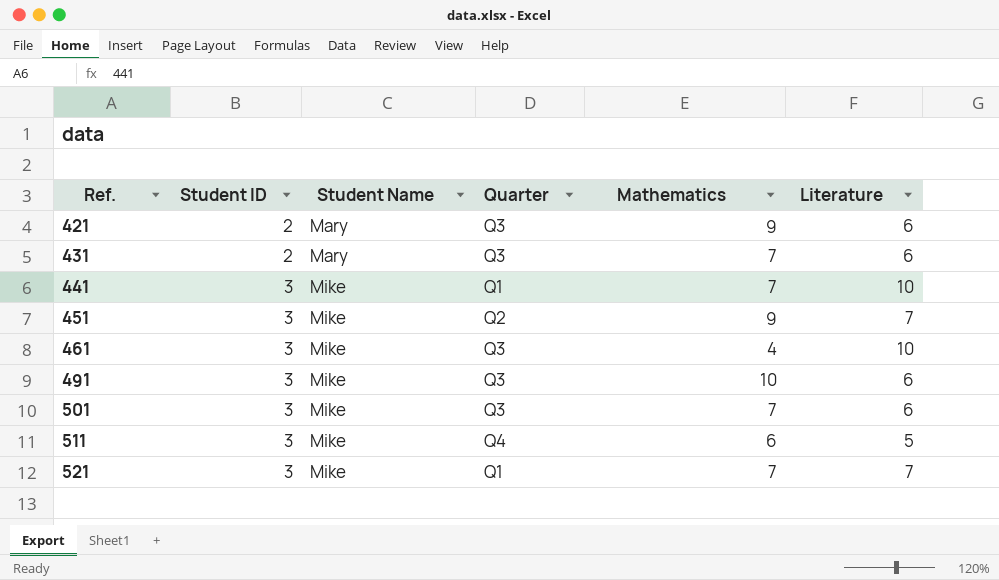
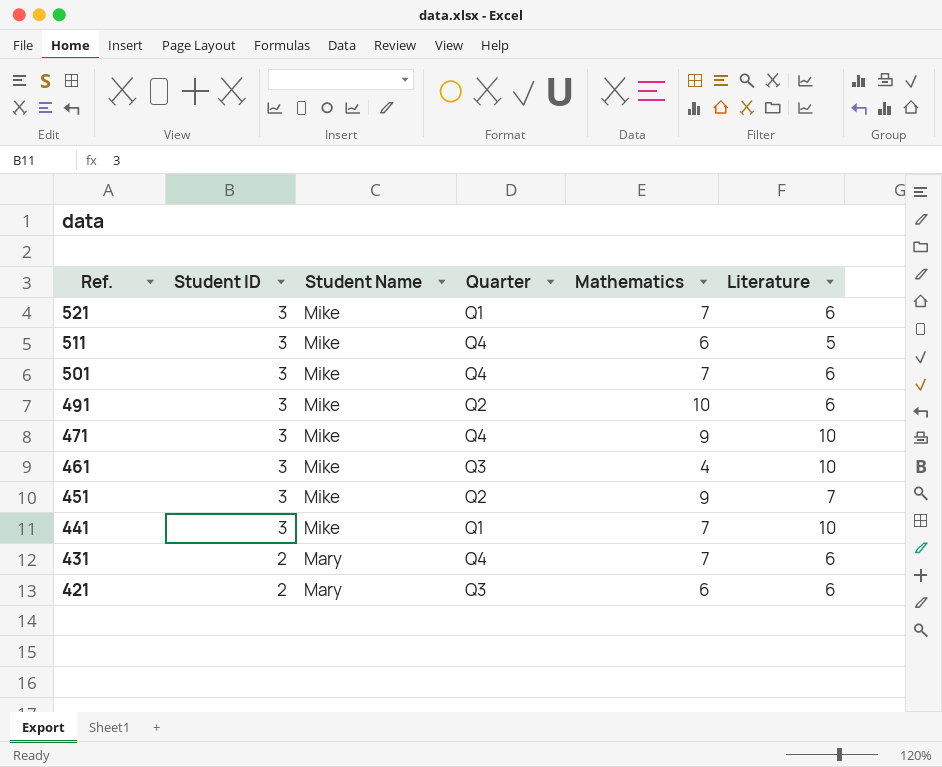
row order: Ref. ascending -> Ref. descending
521 | Literature: 7 -> 6
501 | Quarter: Q3 -> Q4
491 | Quarter: Q3 -> Q2
row 471: none -> 3 | Mike | Q4 | 9 | 10
431 | Quarter: Q3 -> Q4
421 | Mathematics: 9 -> 6

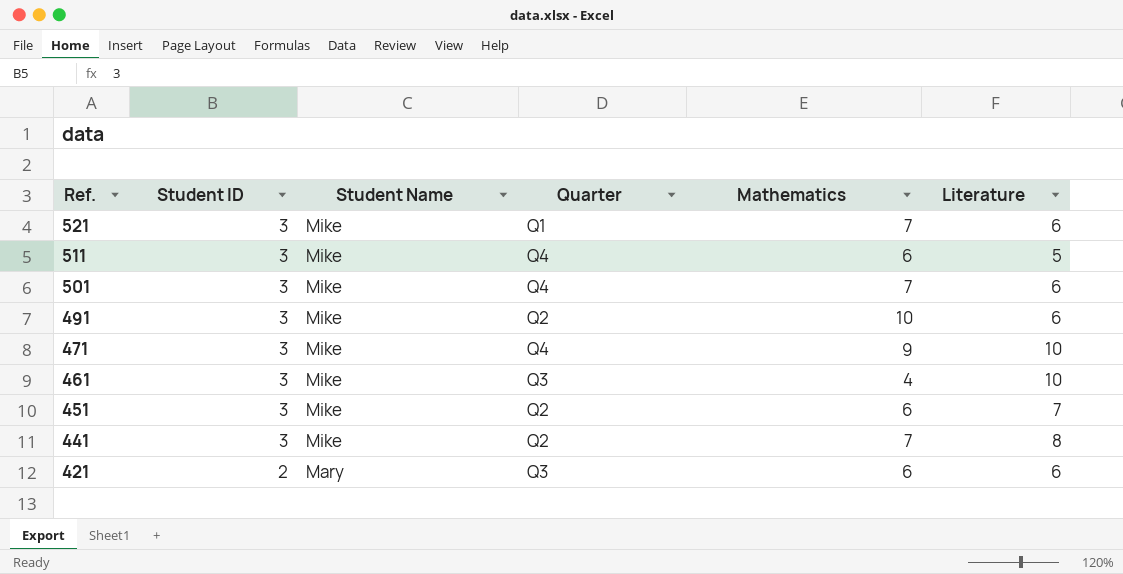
row 431: 2 | Mary | Q4 | 7 | 6 -> none
451 | Mathematics: 9 -> 6
441 | Quarter: Q1 -> Q2
441 | Literature: 10 -> 8

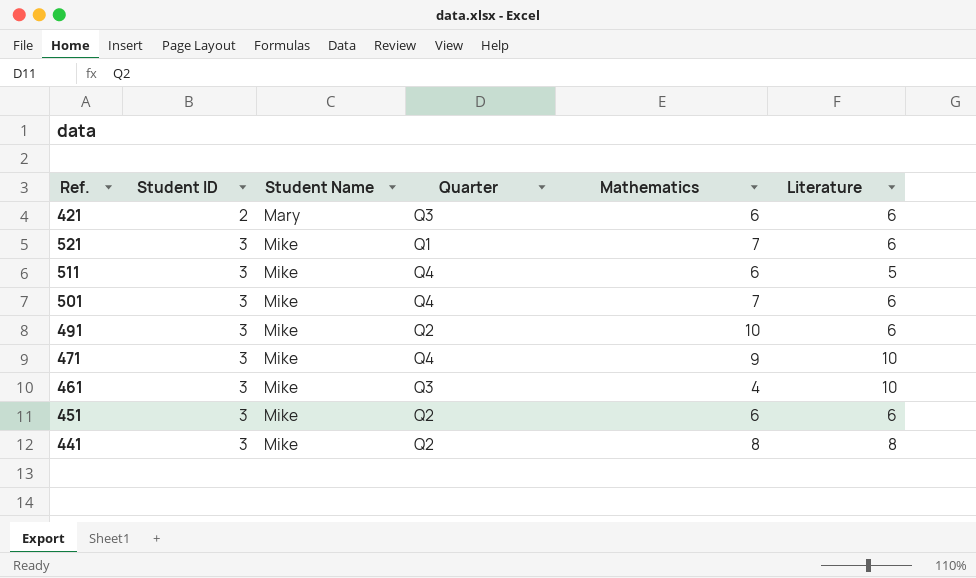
row order: Ref. descending -> Student ID ascending
451 | Literature: 7 -> 6
441 | Mathematics: 7 -> 8

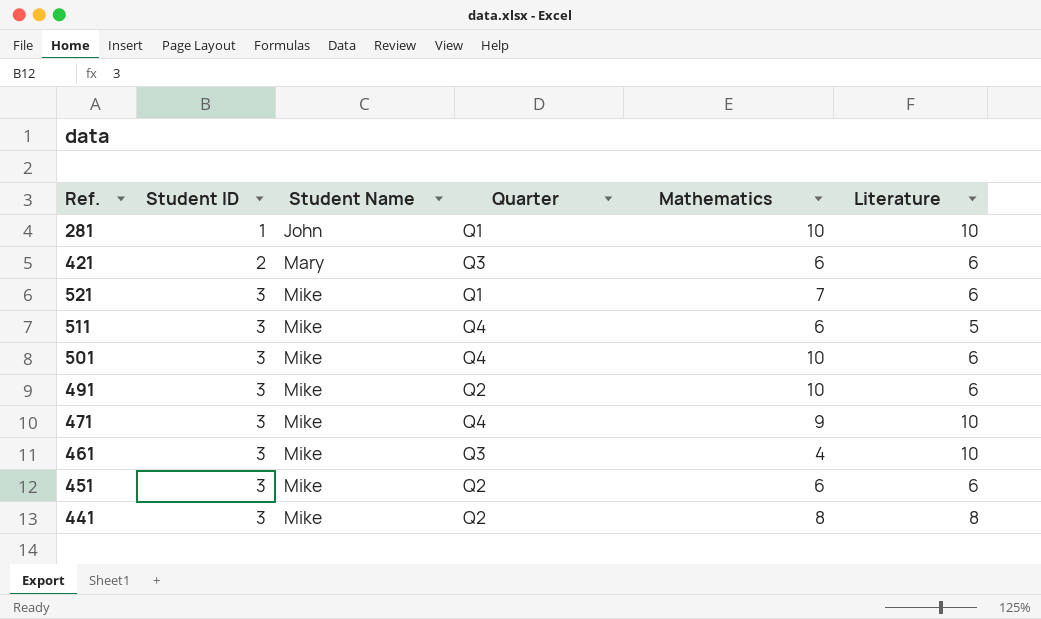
row 281: none -> 1 | John | Q1 | 10 | 10
501 | Mathematics: 7 -> 10

